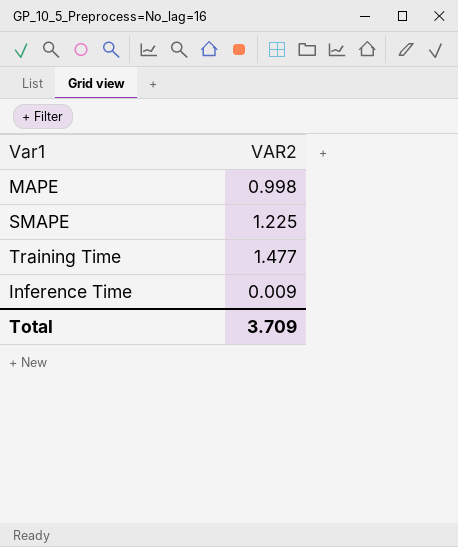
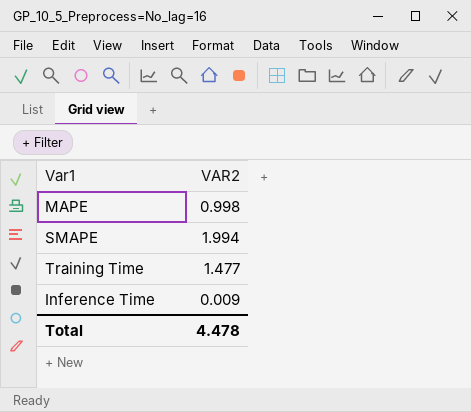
SMAPE | VAR2: 1.225 -> 1.994
Total | VAR2: 3.709 -> 4.478

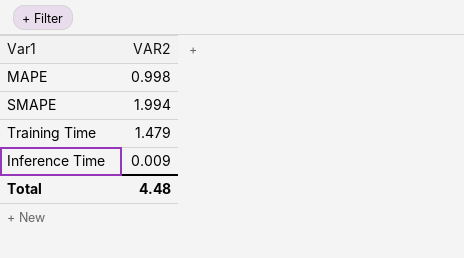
Training Time | VAR2: 1.477 -> 1.479
Total | VAR2: 4.478 -> 4.48

